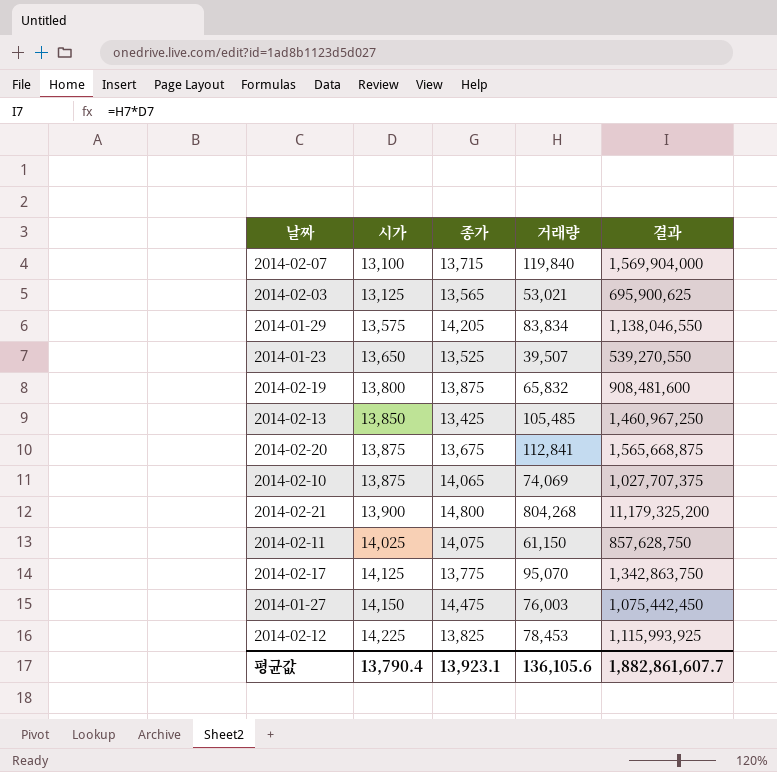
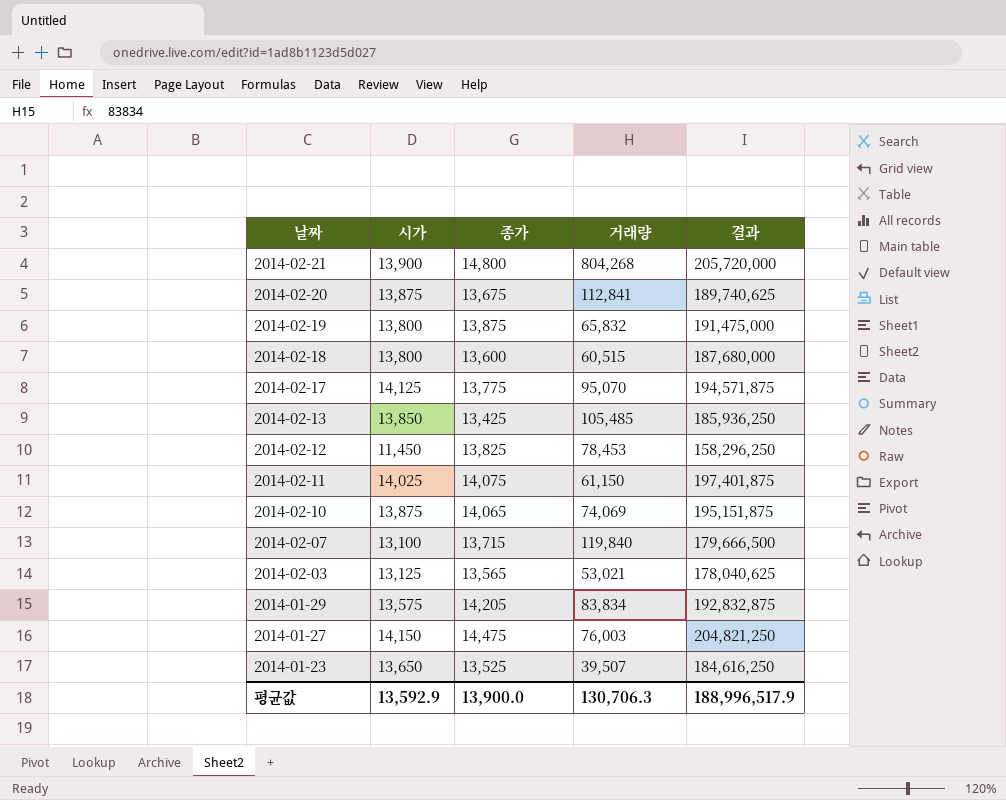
row order: 시가 ascending -> 날짜 descending
column 결과 | formula: [시가] * [거래량] -> [시가] * [종가]
row 2014-02-18: none -> 13,800 | 13,600 | 60,515 | 187,680,000
2014-02-12 | 시가: 14,225 -> 11,450
평균값 | 시가: 13,790.4 -> 13,592.9
평균값 | 종가: 13,923.1 -> 13,900.0
평균값 | 거래량: 136,105.6 -> 130,706.3
평균값 | 결과: 1,882,861,607.7 -> 188,996,517.9

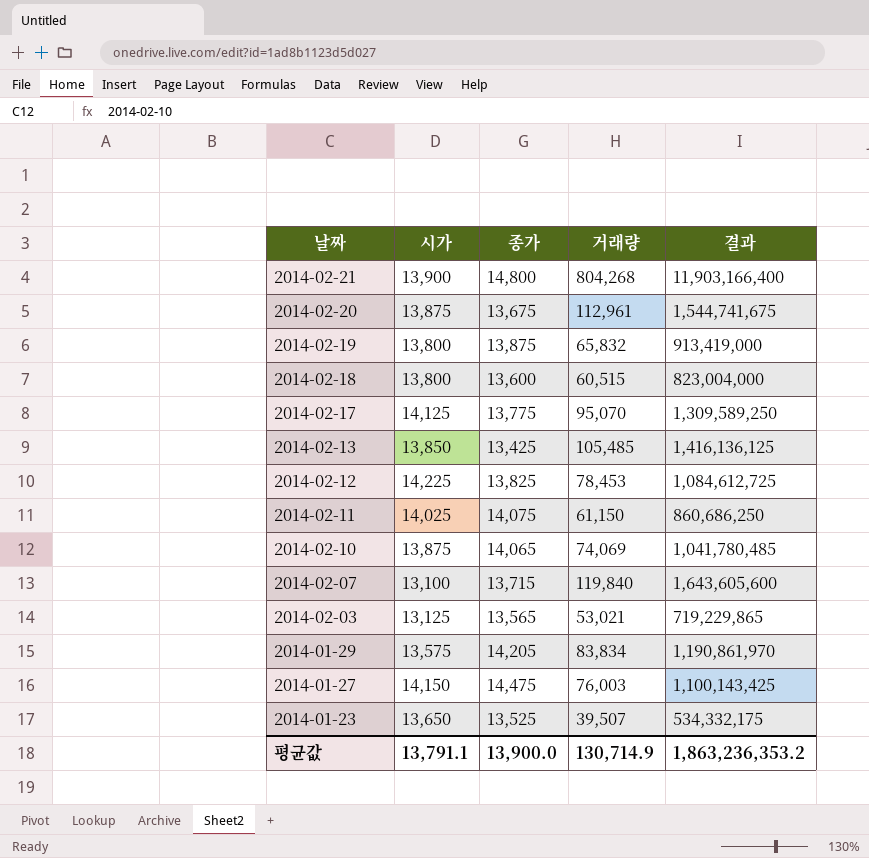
column 결과 | formula: [시가] * [종가] -> [종가] * [거래량]
2014-02-20 | 거래량: 112,841 -> 112,961
2014-02-12 | 시가: 11,450 -> 14,225
평균값 | 시가: 13,592.9 -> 13,791.1
평균값 | 거래량: 130,706.3 -> 130,714.9
평균값 | 결과: 188,996,517.9 -> 1,863,236,353.2

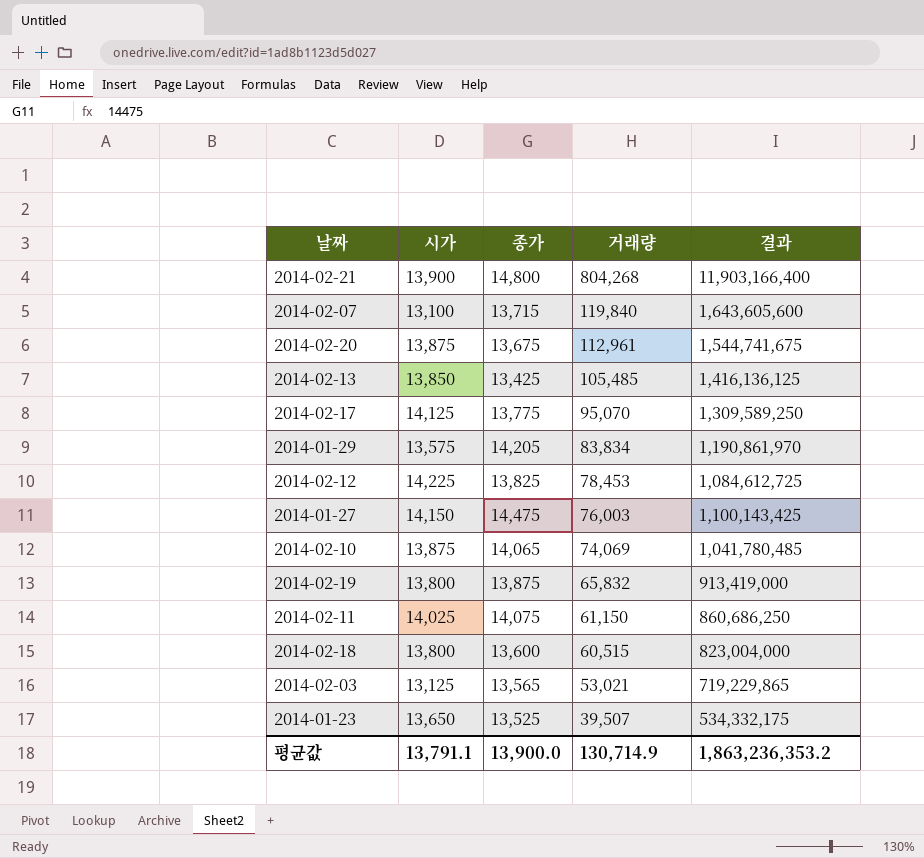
row order: 날짜 descending -> 거래량 descending

